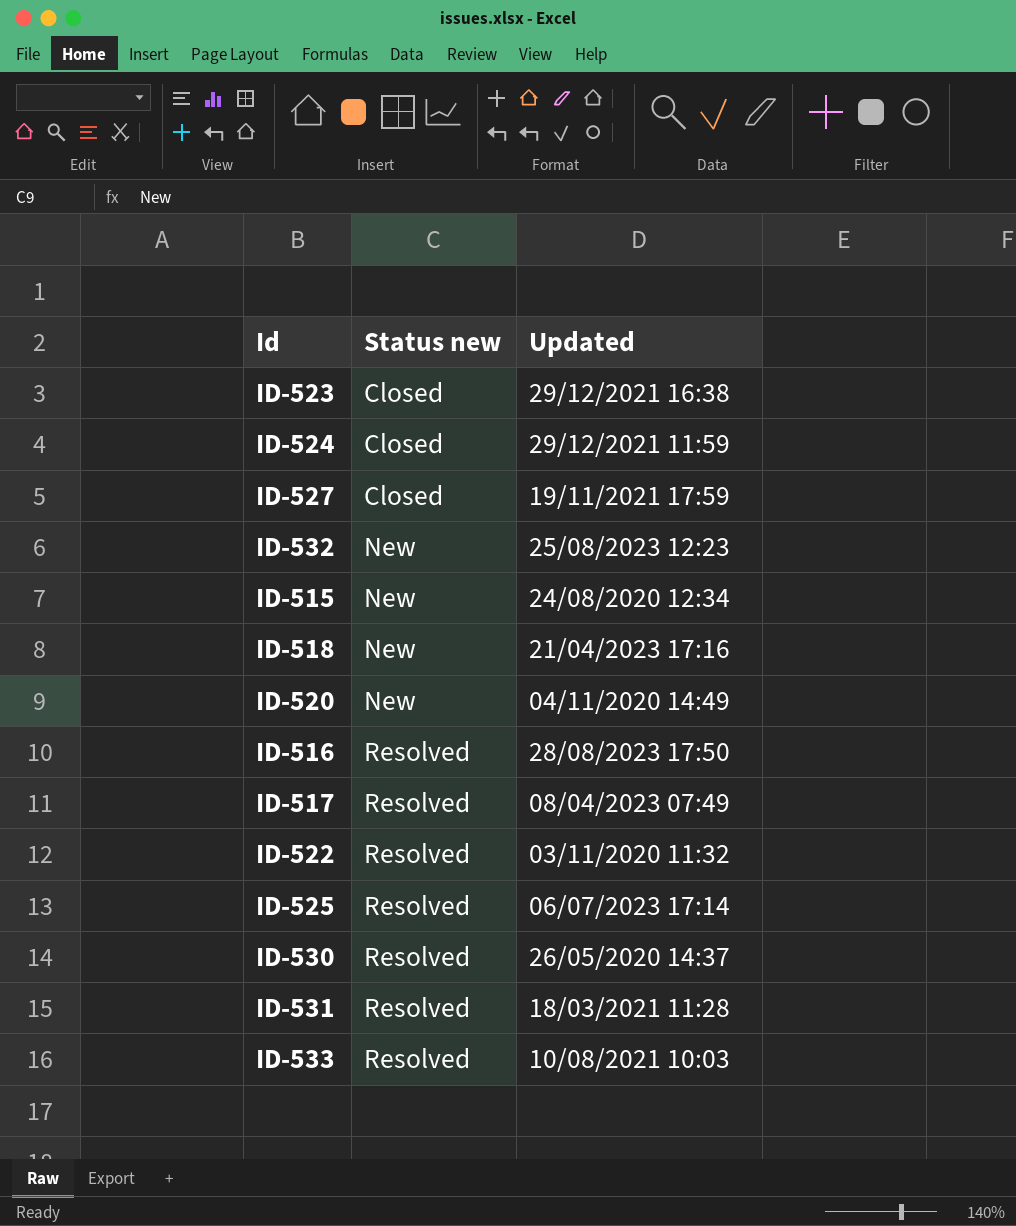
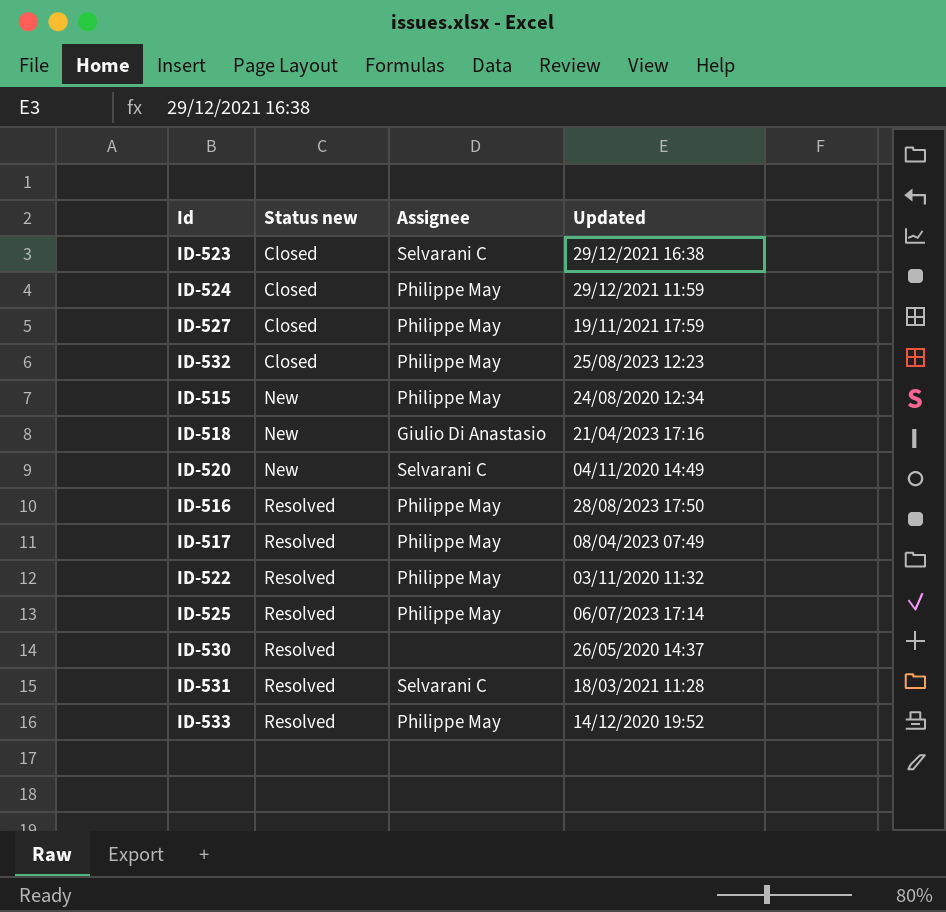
column Assignee | position: none -> 3
ID-532 | Status new: New -> Closed
ID-533 | Updated: 10/08/2021 10:03 -> 14/12/2020 19:52

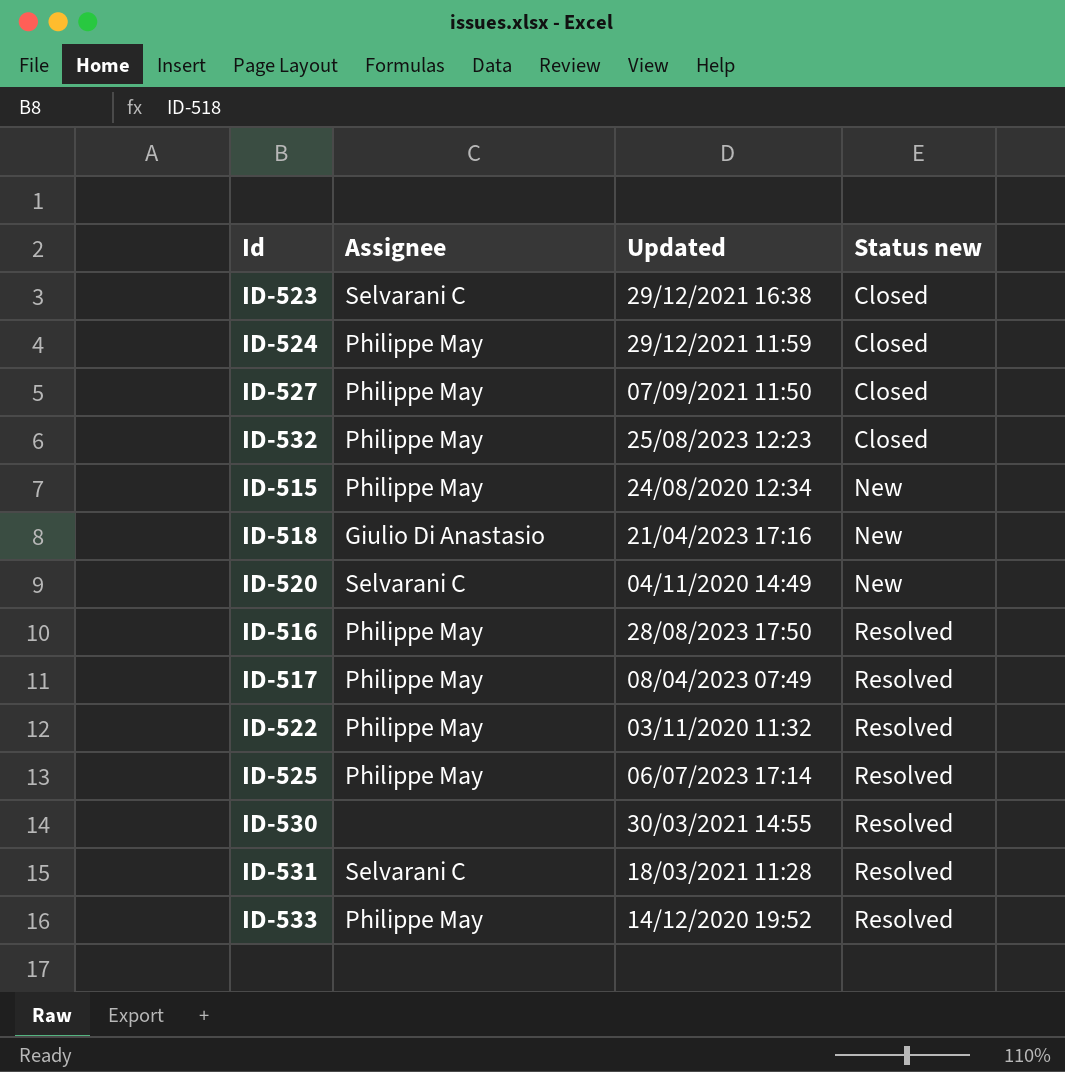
column Status new | position: 2 -> 4
ID-527 | Updated: 19/11/2021 17:59 -> 07/09/2021 11:50
ID-530 | Updated: 26/05/2020 14:37 -> 30/03/2021 14:55

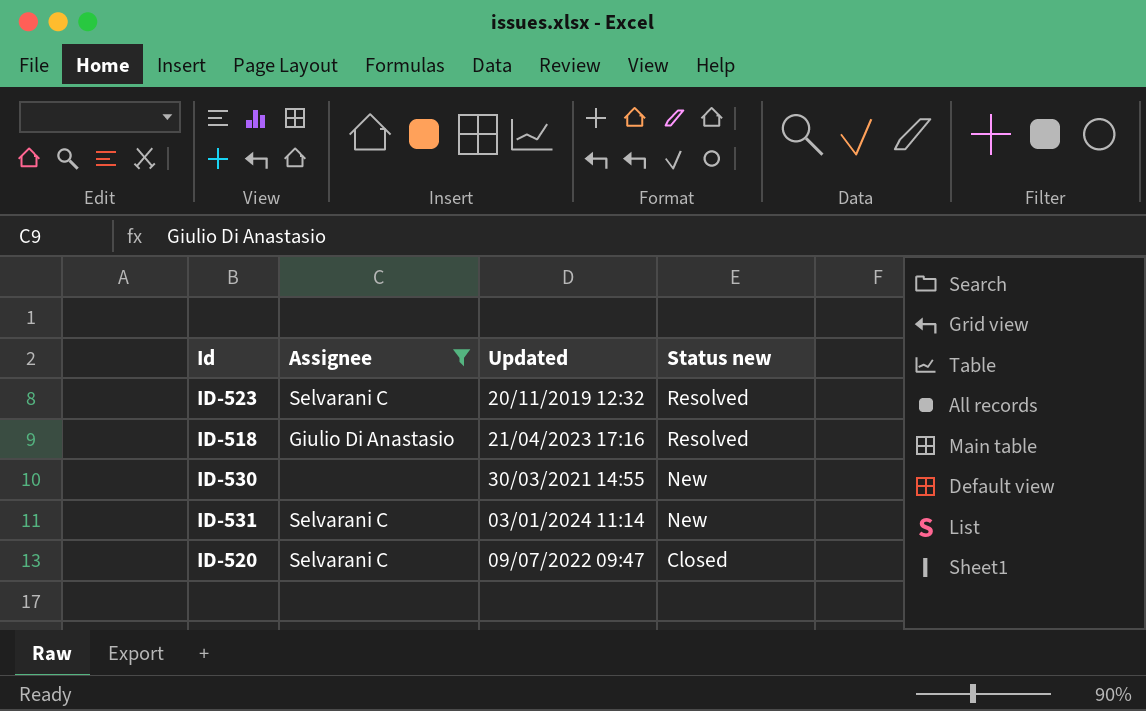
filter: none -> Assignee != Philippe May
row order: Status new ascending -> Status new descending
ID-523 | Updated: 29/12/2021 16:38 -> 20/11/2019 12:32
ID-523 | Status new: Closed -> Resolved
ID-518 | Status new: New -> Resolved
ID-530 | Status new: Resolved -> New
ID-531 | Updated: 18/03/2021 11:28 -> 03/01/2024 11:14
ID-531 | Status new: Resolved -> New
ID-520 | Updated: 04/11/2020 14:49 -> 09/07/2022 09:47
ID-520 | Status new: New -> Closed

